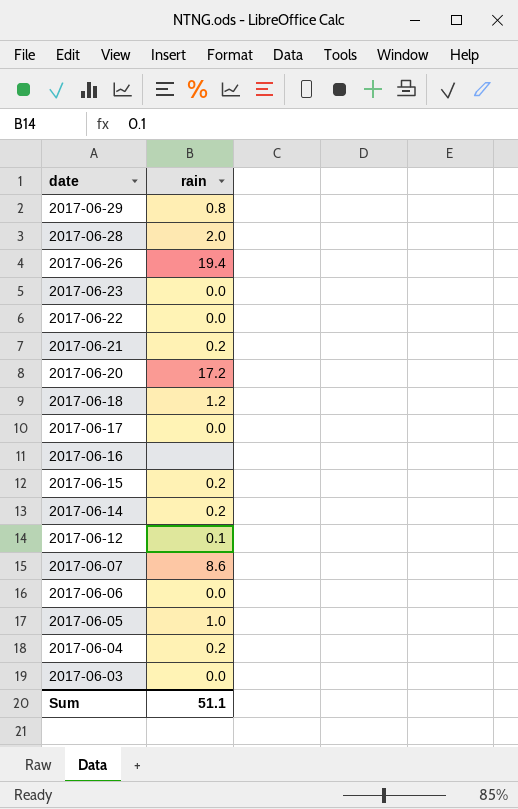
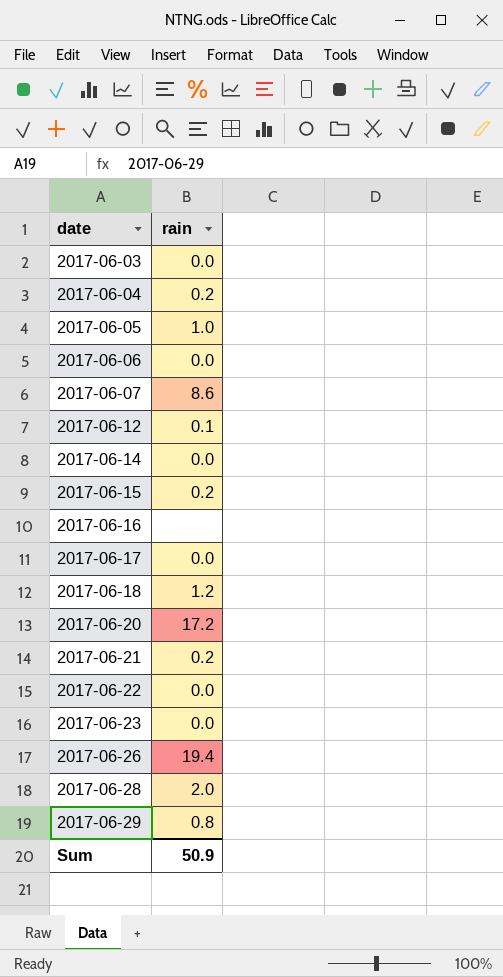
row order: date descending -> date ascending
2017-06-14 | rain: 0.2 -> 0.0
Sum | rain: 51.1 -> 50.9

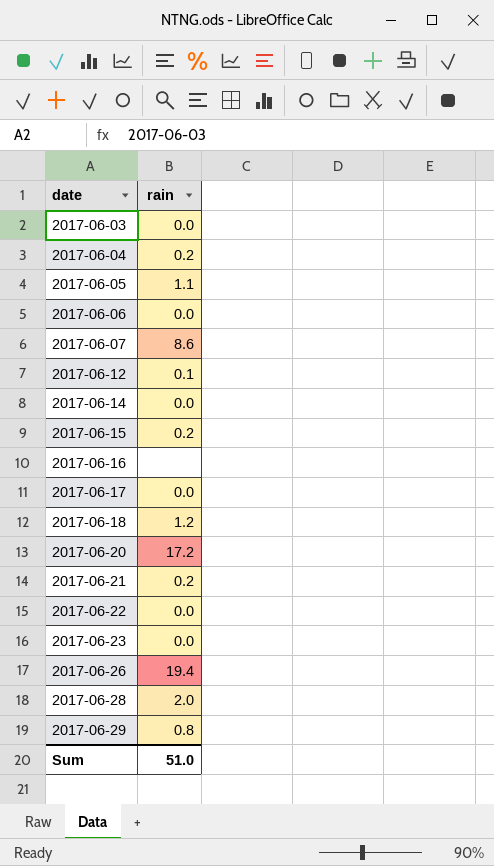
2017-06-05 | rain: 1.0 -> 1.1
Sum | rain: 50.9 -> 51.0

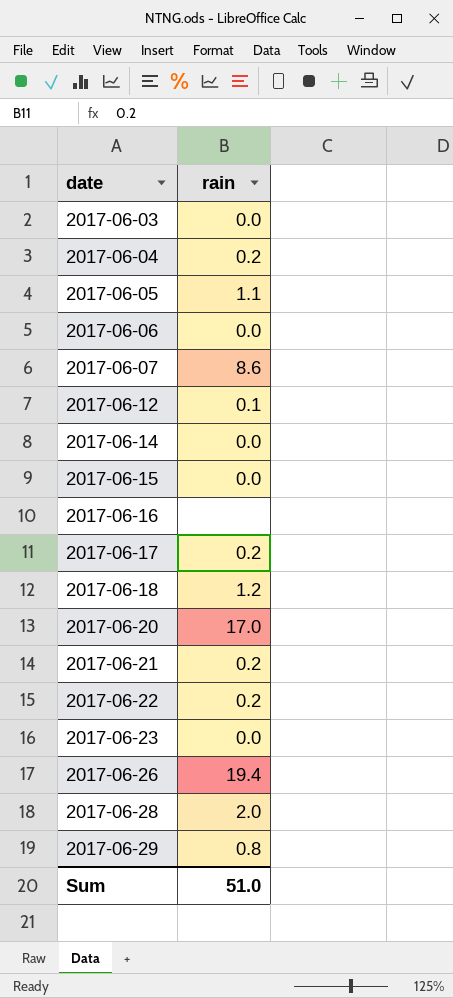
2017-06-15 | rain: 0.2 -> 0.0
2017-06-17 | rain: 0.0 -> 0.2
2017-06-20 | rain: 17.2 -> 17.0
2017-06-22 | rain: 0.0 -> 0.2

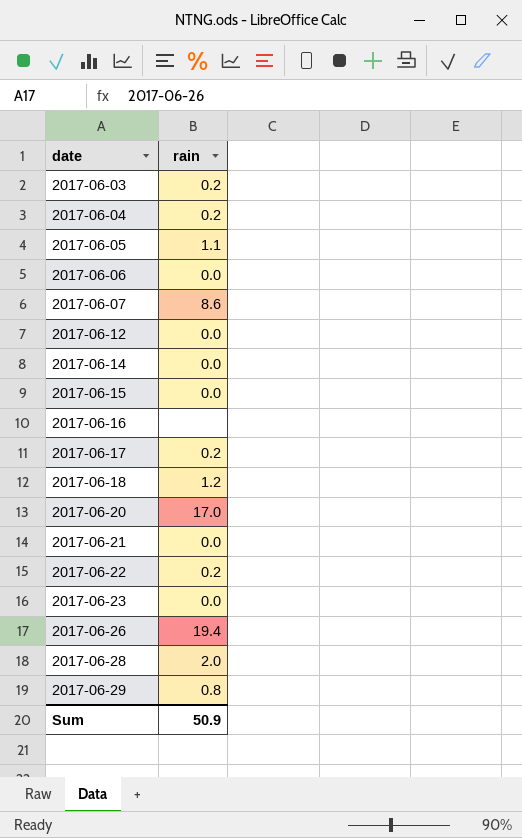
2017-06-03 | rain: 0.0 -> 0.2
2017-06-12 | rain: 0.1 -> 0.0
2017-06-21 | rain: 0.2 -> 0.0
Sum | rain: 51.0 -> 50.9

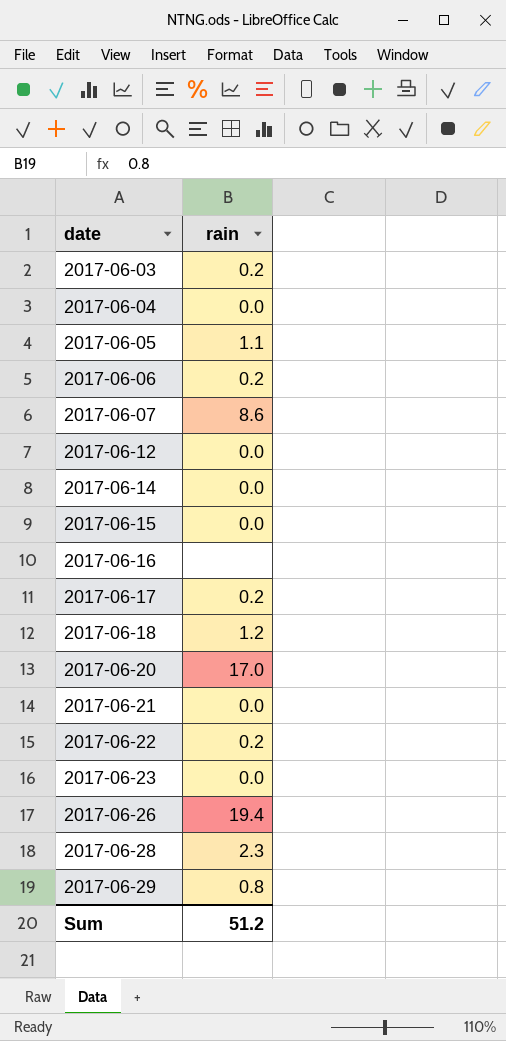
2017-06-04 | rain: 0.2 -> 0.0
2017-06-06 | rain: 0.0 -> 0.2
2017-06-28 | rain: 2.0 -> 2.3
Sum | rain: 50.9 -> 51.2

